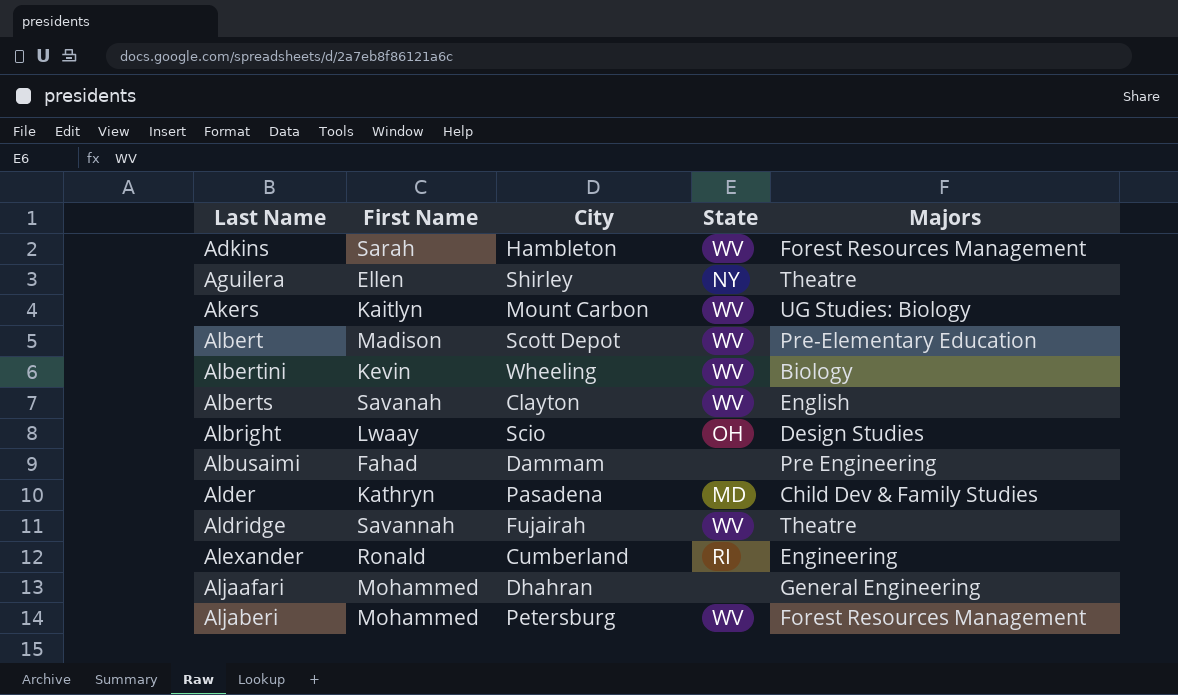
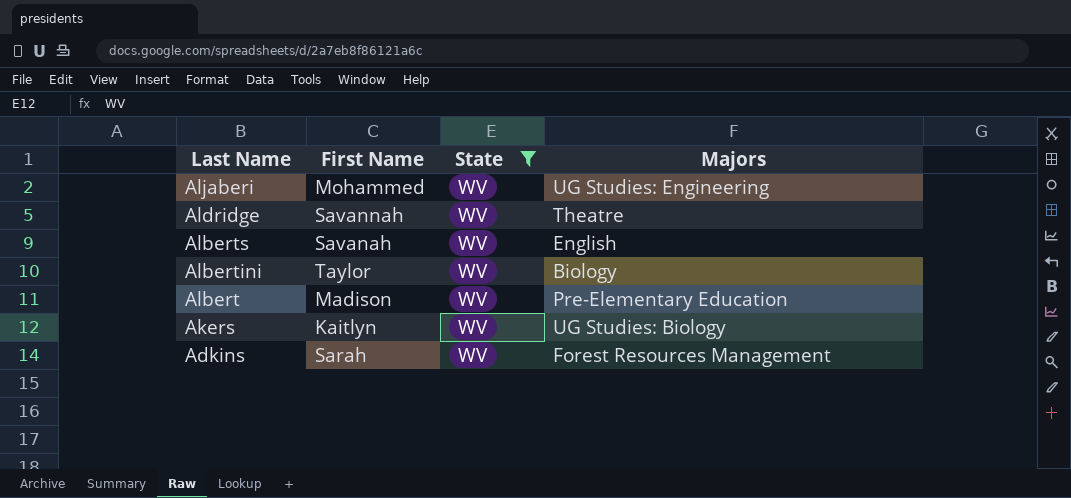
filter: none -> State = WV
row order: Last Name ascending -> Last Name descending
column City | position: 3 -> none
Aljaberi | Majors: Forest Resources Management -> UG Studies: Engineering
Albertini | First Name: Kevin -> Taylor

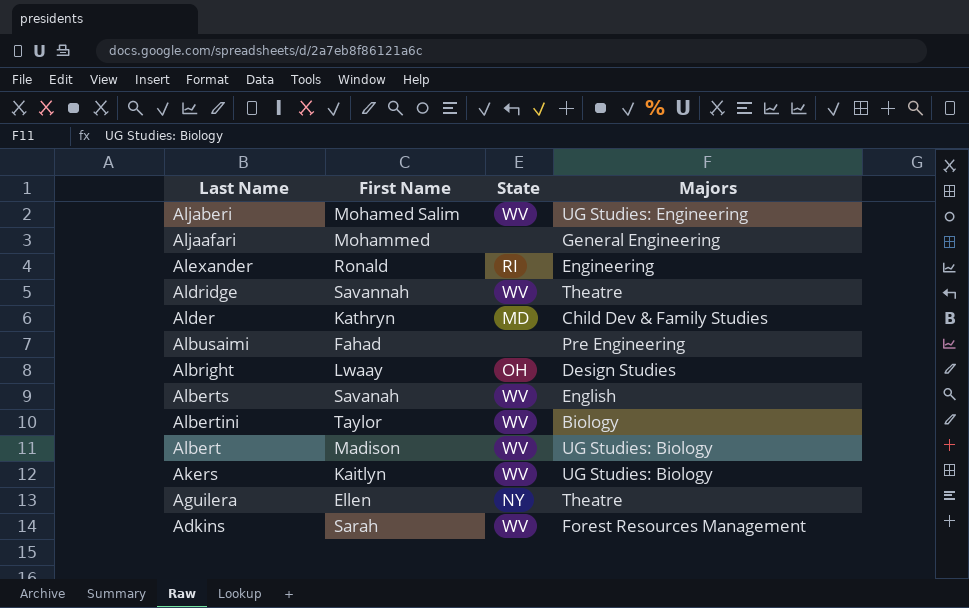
filter: State = WV -> none
Aljaberi | First Name: Mohammed -> Mohamed Salim
Albert | Majors: Pre-Elementary Education -> UG Studies: Biology

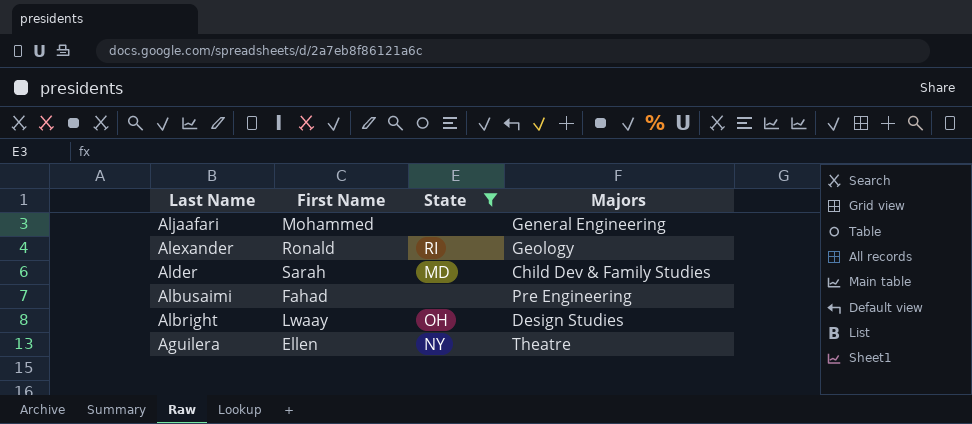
filter: none -> State != WV
Alexander | Majors: Engineering -> Geology
Alder | First Name: Kathryn -> Sarah

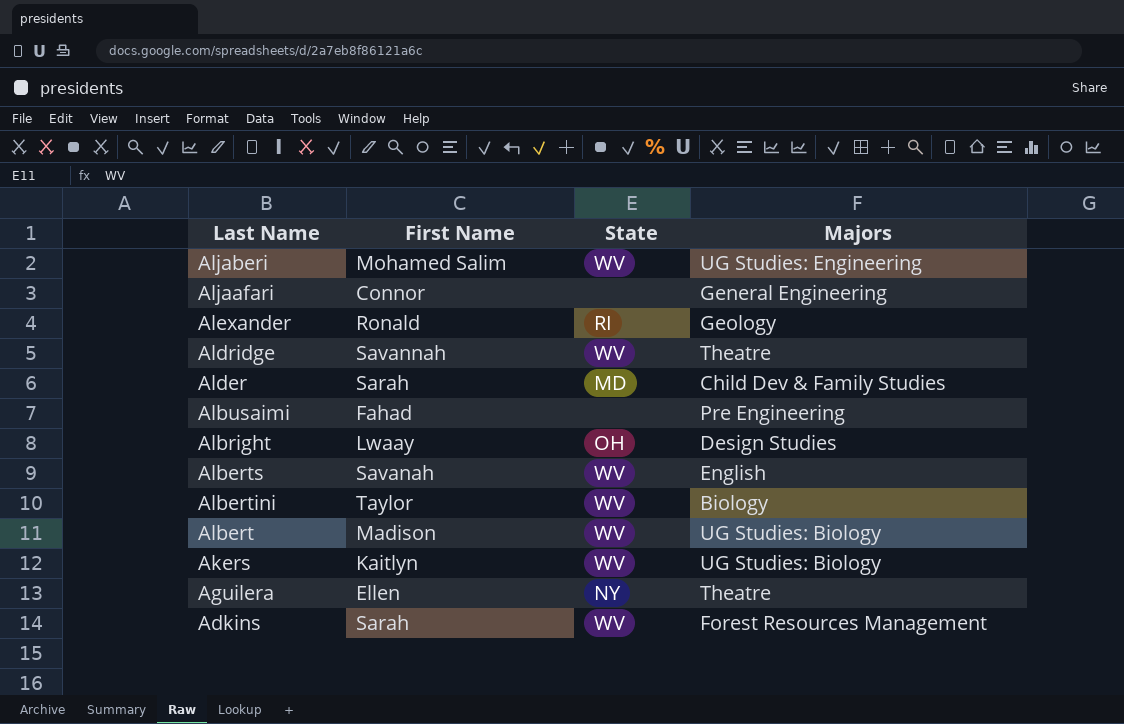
filter: State != WV -> none
Aljaafari | First Name: Mohammed -> Connor

